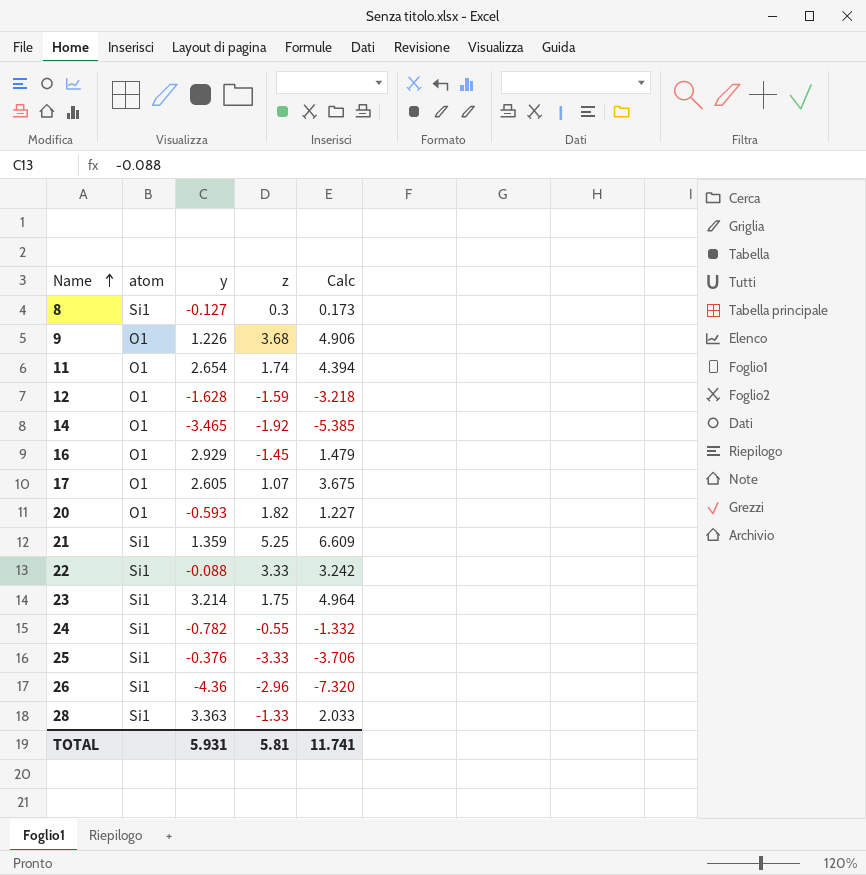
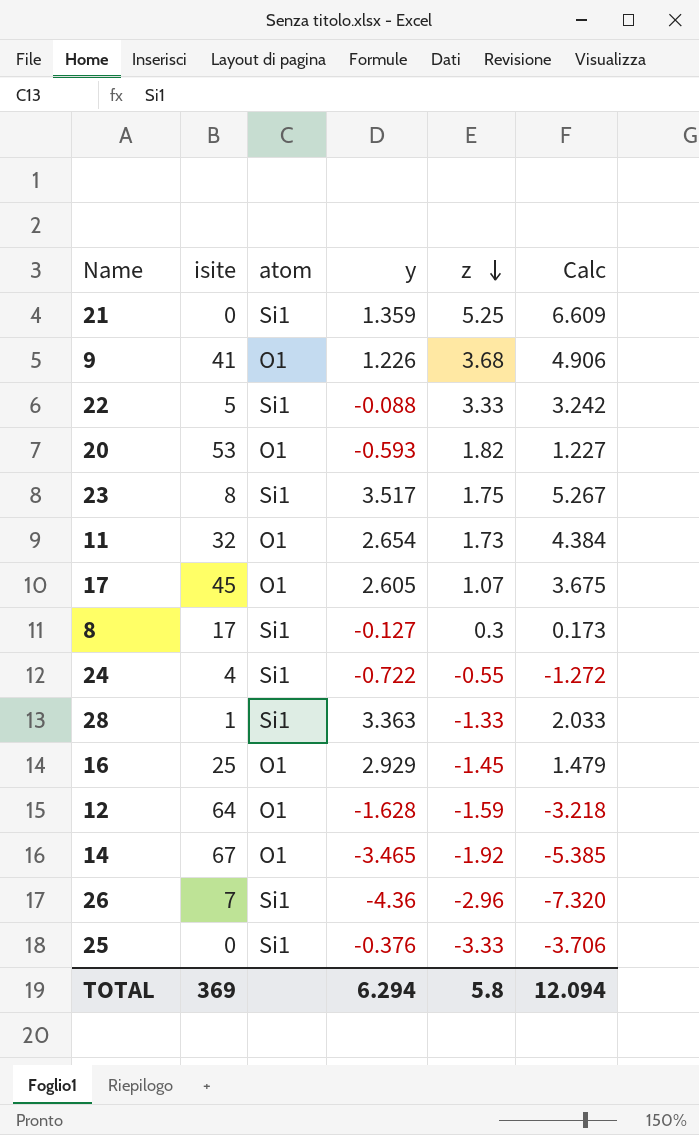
row order: Name ascending -> z descending
column isite | position: none -> 2
23 | y: 3.214 -> 3.517
23 | Calc: 4.964 -> 5.267
11 | z: 1.74 -> 1.73
11 | Calc: 4.394 -> 4.384
24 | y: -0.782 -> -0.722
24 | Calc: -1.332 -> -1.272
TOTAL | y: 5.931 -> 6.294
TOTAL | z: 5.81 -> 5.8
TOTAL | Calc: 11.741 -> 12.094

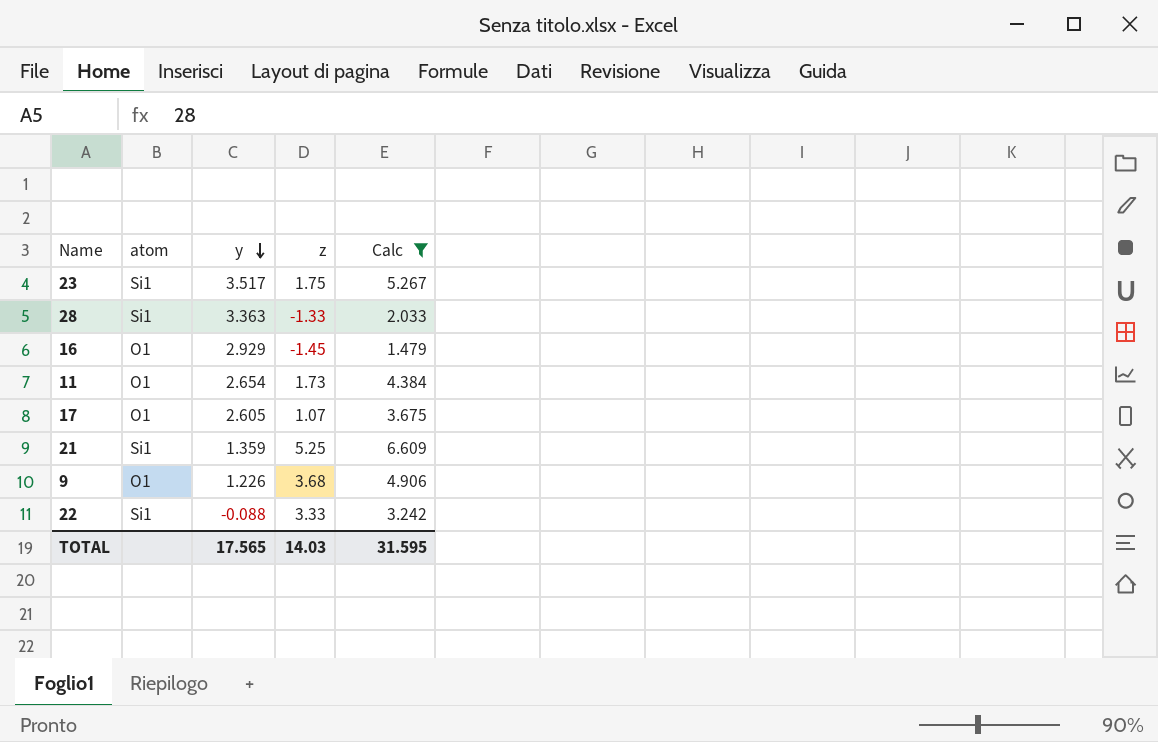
filter: none -> Calc >= 1.479
row order: z descending -> y descending
column isite | position: 2 -> none
TOTAL | y: 6.294 -> 17.565
TOTAL | z: 5.8 -> 14.03
TOTAL | Calc: 12.094 -> 31.595

